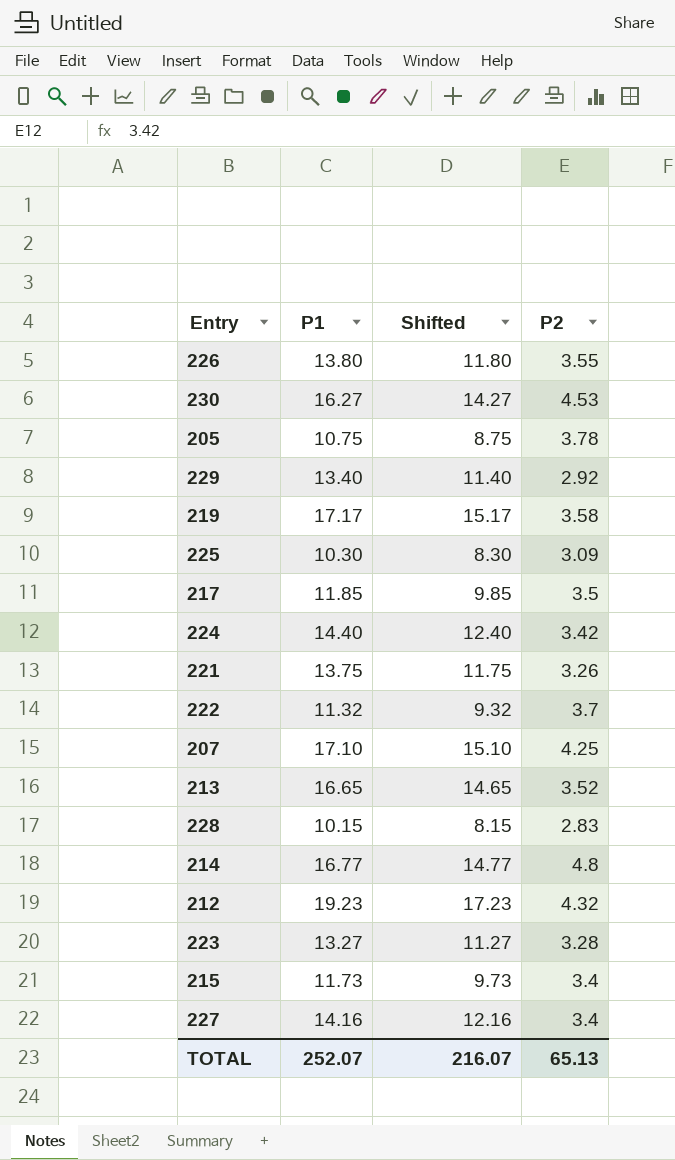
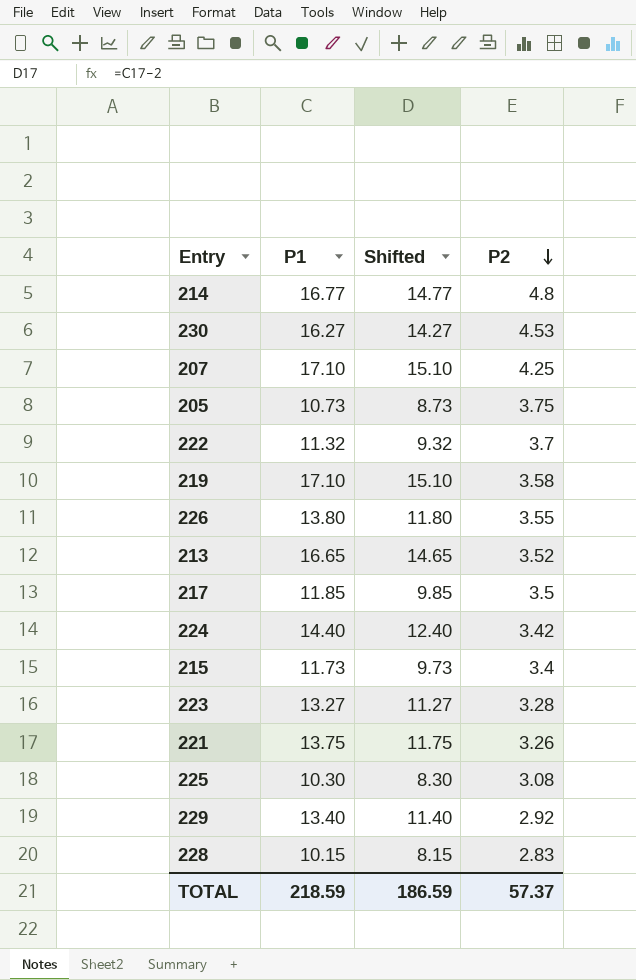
row order: none -> P2 descending
row 212: 19.23 | 17.23 | 4.32 -> none
row 227: 14.16 | 12.16 | 3.4 -> none
205 | P1: 10.75 -> 10.73
205 | Shifted: 8.75 -> 8.73
205 | P2: 3.78 -> 3.75
219 | P1: 17.17 -> 17.10
219 | Shifted: 15.17 -> 15.10
225 | P2: 3.09 -> 3.08
TOTAL | P1: 252.07 -> 218.59
TOTAL | Shifted: 216.07 -> 186.59
TOTAL | P2: 65.13 -> 57.37

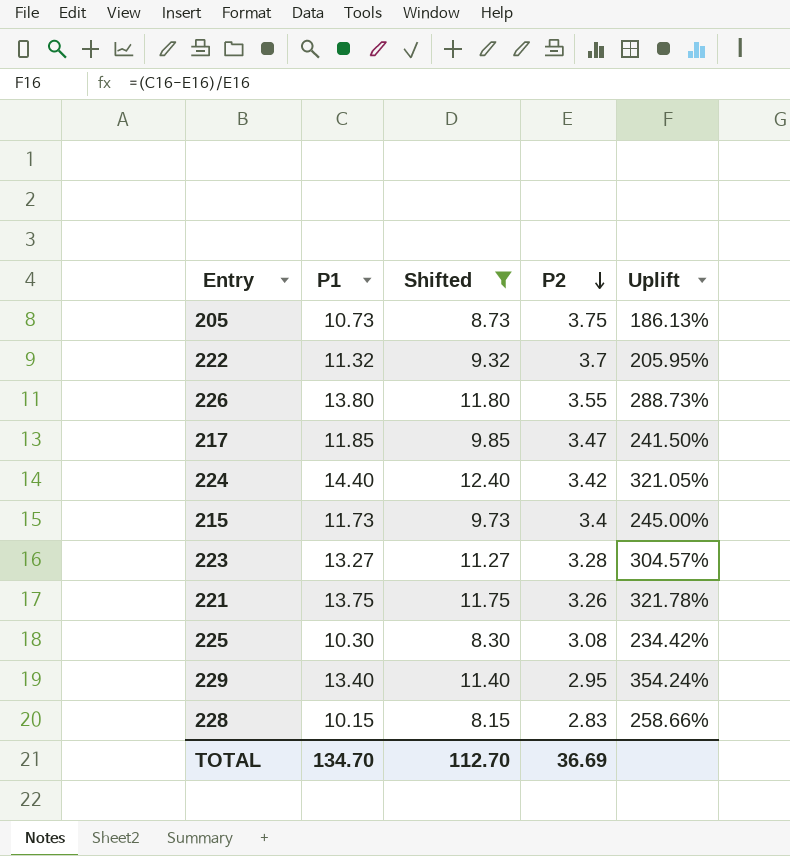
filter: none -> Shifted <= 12.40
column Uplift | formula: none -> ([P1] - [P2]) / [P2]
217 | P2: 3.5 -> 3.47
229 | P2: 2.92 -> 2.95
TOTAL | P1: 218.59 -> 134.70
TOTAL | Shifted: 186.59 -> 112.70
TOTAL | P2: 57.37 -> 36.69

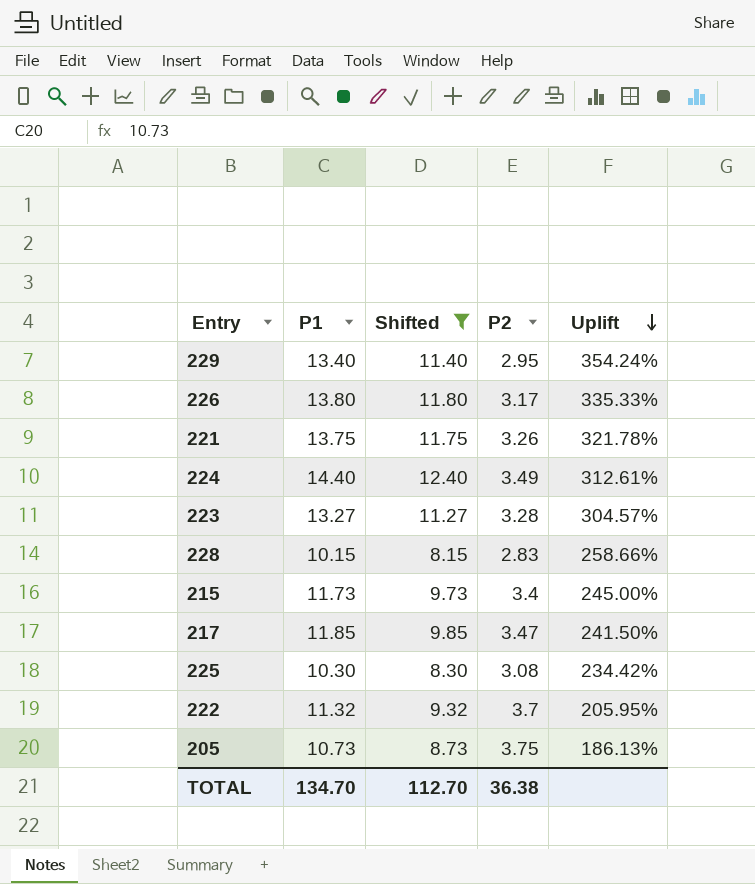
row order: P2 descending -> Uplift descending
226 | P2: 3.55 -> 3.17
226 | Uplift: 288.73% -> 335.33%
224 | P2: 3.42 -> 3.49
224 | Uplift: 321.05% -> 312.61%
TOTAL | P2: 36.69 -> 36.38

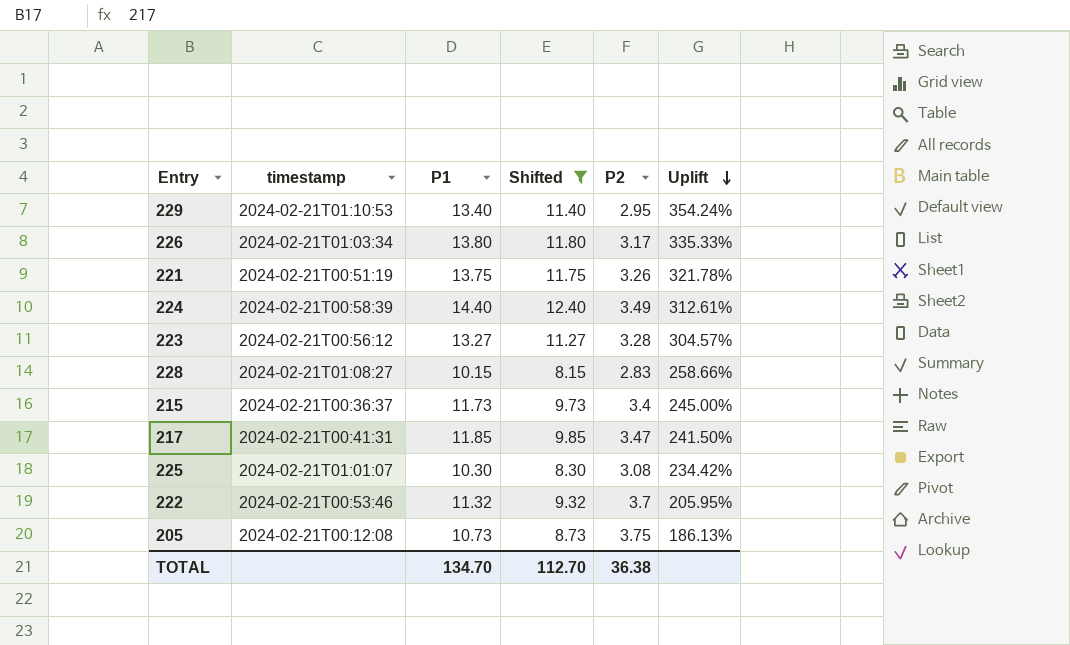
column timestamp | position: none -> 2

